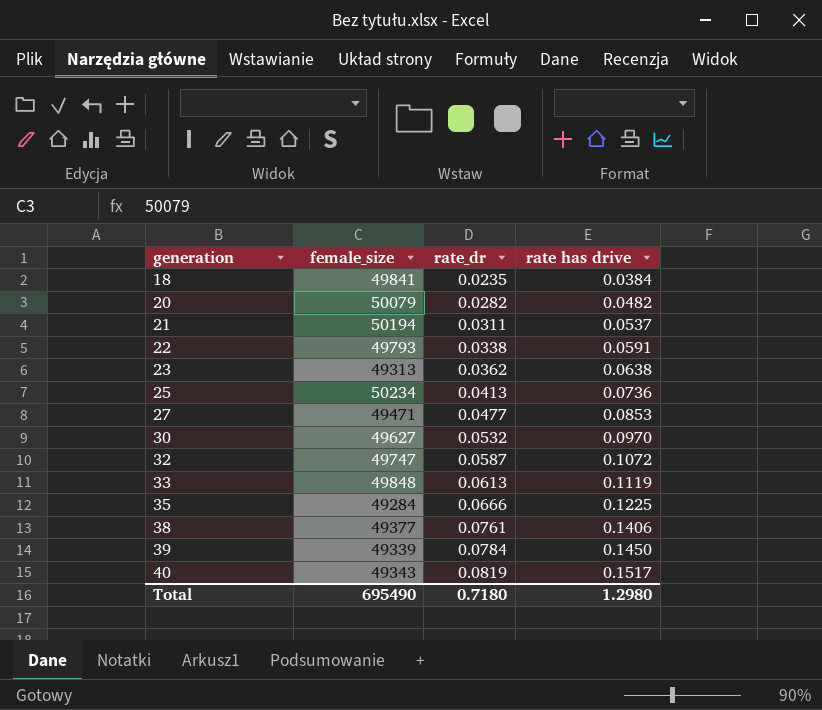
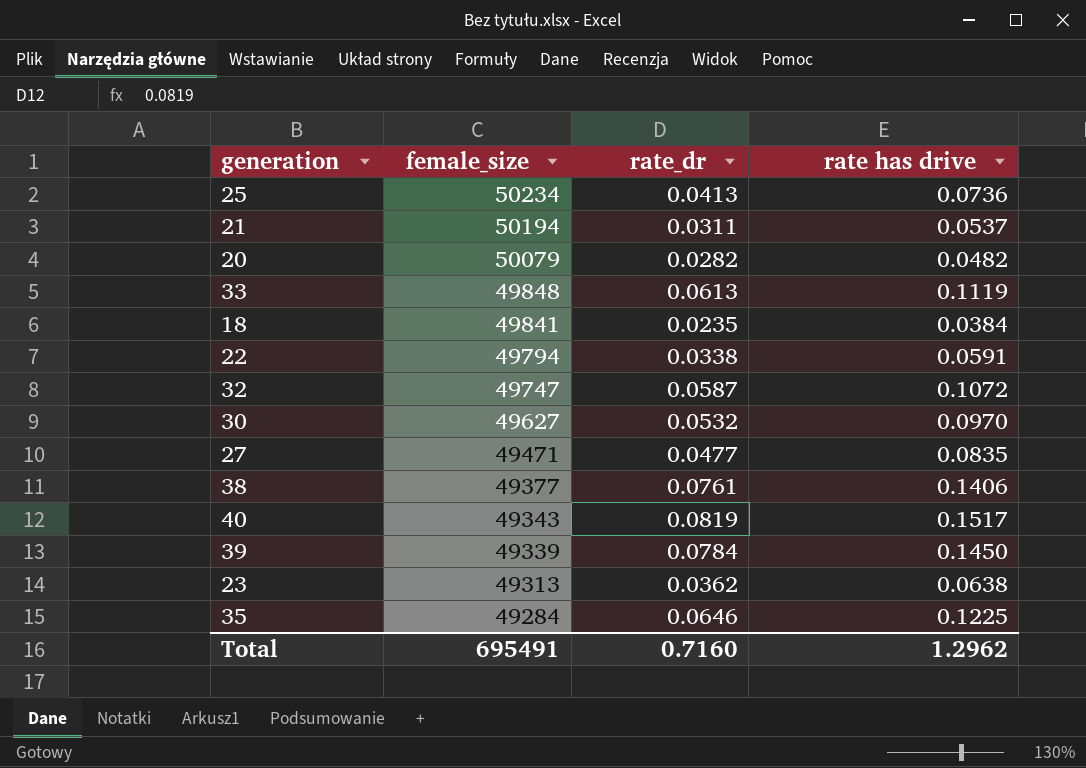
row order: generation ascending -> female_size descending
22 | female_size: 49793 -> 49794
27 | rate has drive: 0.0853 -> 0.0835
35 | rate_dr: 0.0666 -> 0.0646
Total | female_size: 695490 -> 695491
Total | rate_dr: 0.7180 -> 0.7160
Total | rate has drive: 1.2980 -> 1.2962

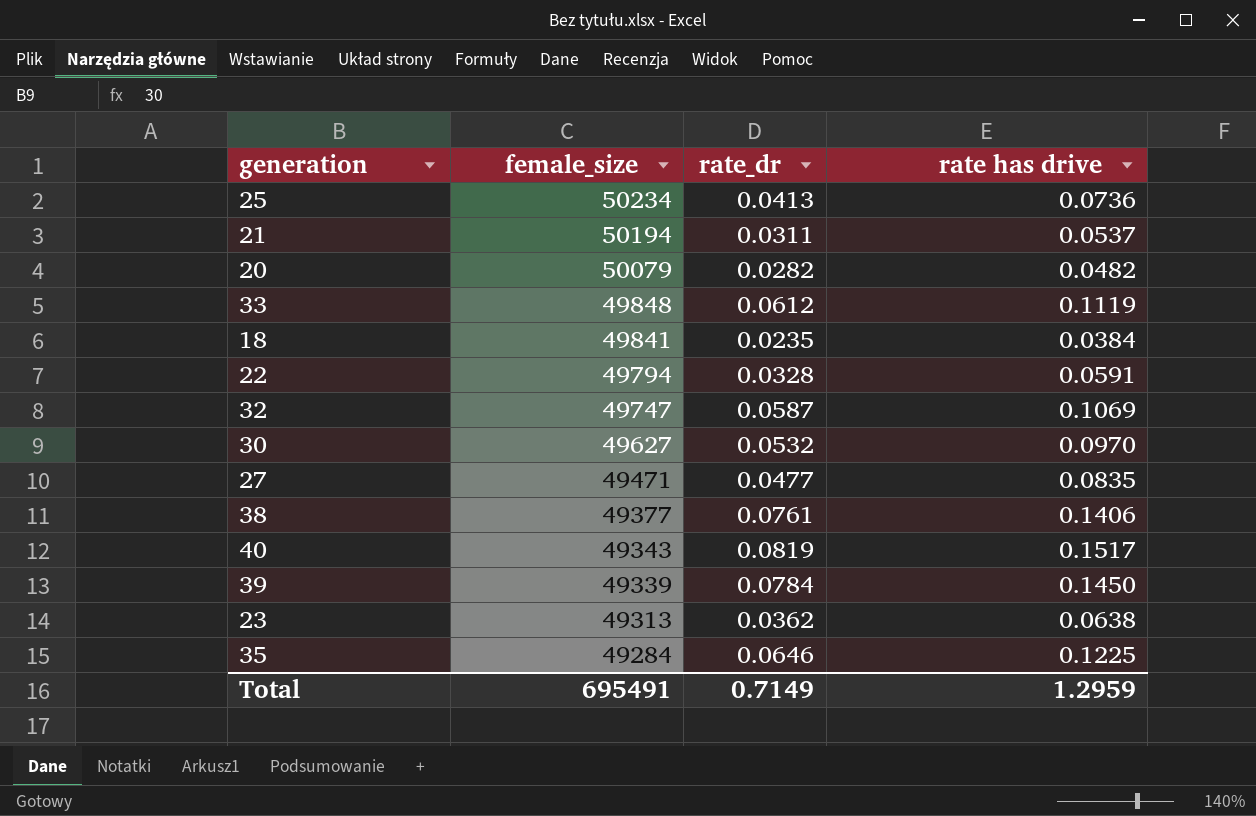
33 | rate_dr: 0.0613 -> 0.0612
22 | rate_dr: 0.0338 -> 0.0328
32 | rate has drive: 0.1072 -> 0.1069
Total | rate_dr: 0.7160 -> 0.7149
Total | rate has drive: 1.2962 -> 1.2959

